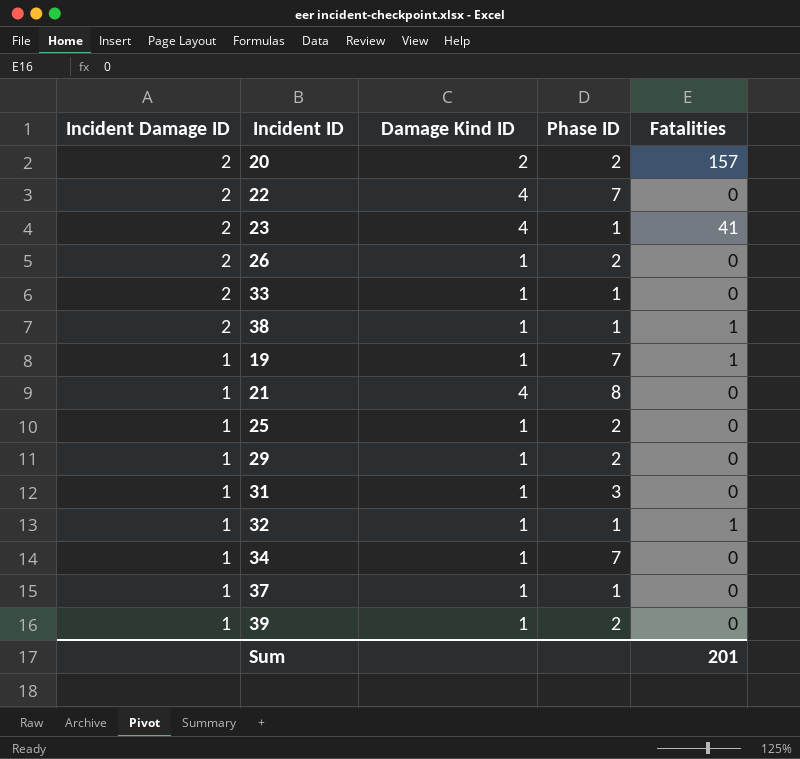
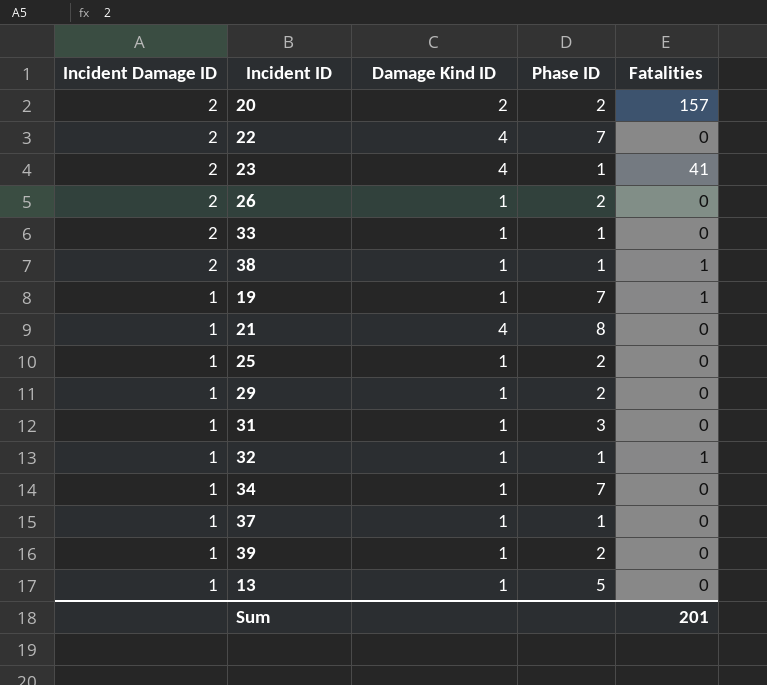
row 13: none -> 1 | 1 | 5 | 0

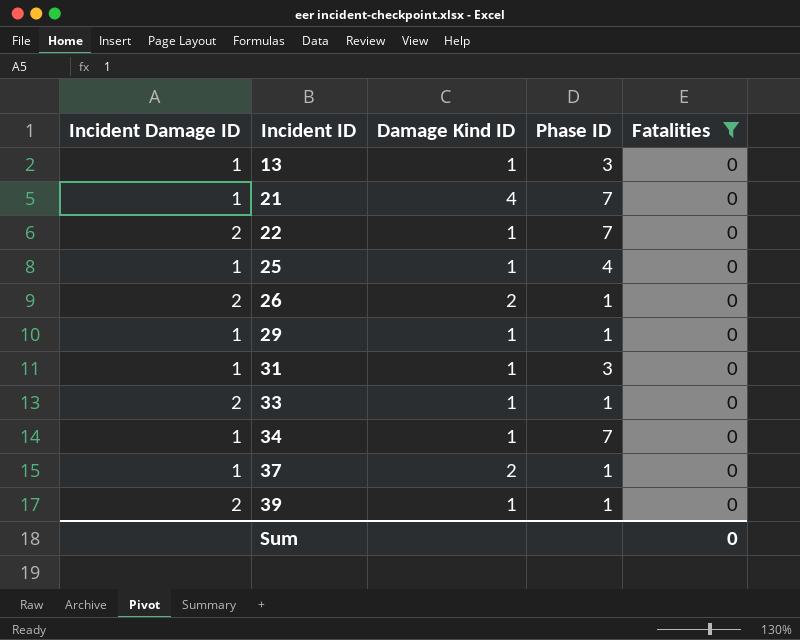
filter: none -> Fatalities = 0
row order: Incident Damage ID descending -> Incident ID ascending
13 | Phase ID: 5 -> 3
21 | Phase ID: 8 -> 7
22 | Damage Kind ID: 4 -> 1
25 | Phase ID: 2 -> 4
26 | Damage Kind ID: 1 -> 2
26 | Phase ID: 2 -> 1
29 | Phase ID: 2 -> 1
37 | Damage Kind ID: 1 -> 2
39 | Incident Damage ID: 1 -> 2
39 | Phase ID: 2 -> 1
Sum | Fatalities: 201 -> 0

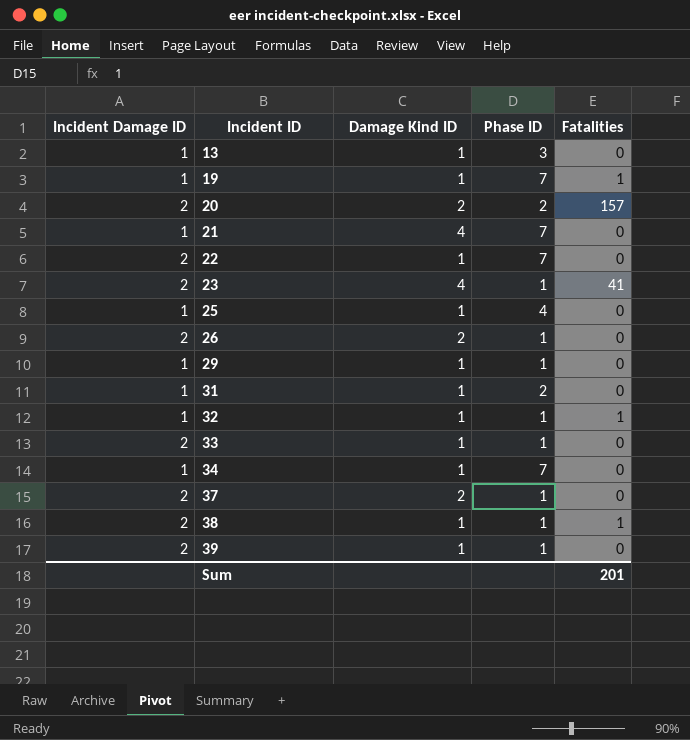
filter: Fatalities = 0 -> none
31 | Phase ID: 3 -> 2
37 | Incident Damage ID: 1 -> 2
Sum | Fatalities: 0 -> 201

